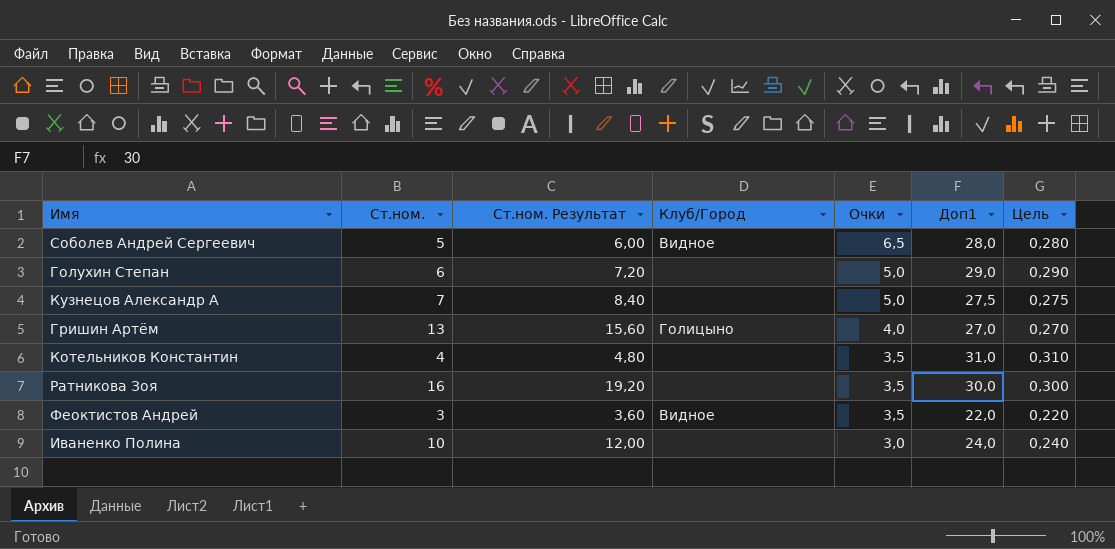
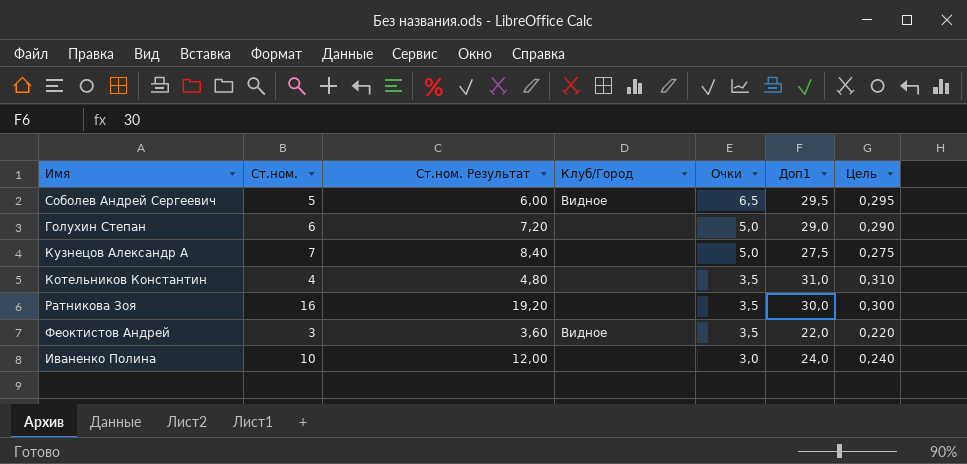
row Гришин Артём: 13 | 15,60 | Голицыно | 4,0 | 27,0 | 0,270 -> none
Соболев Андрей Сергеевич | Доп1: 28,0 -> 29,5
Соболев Андрей Сергеевич | Цель: 0,280 -> 0,295

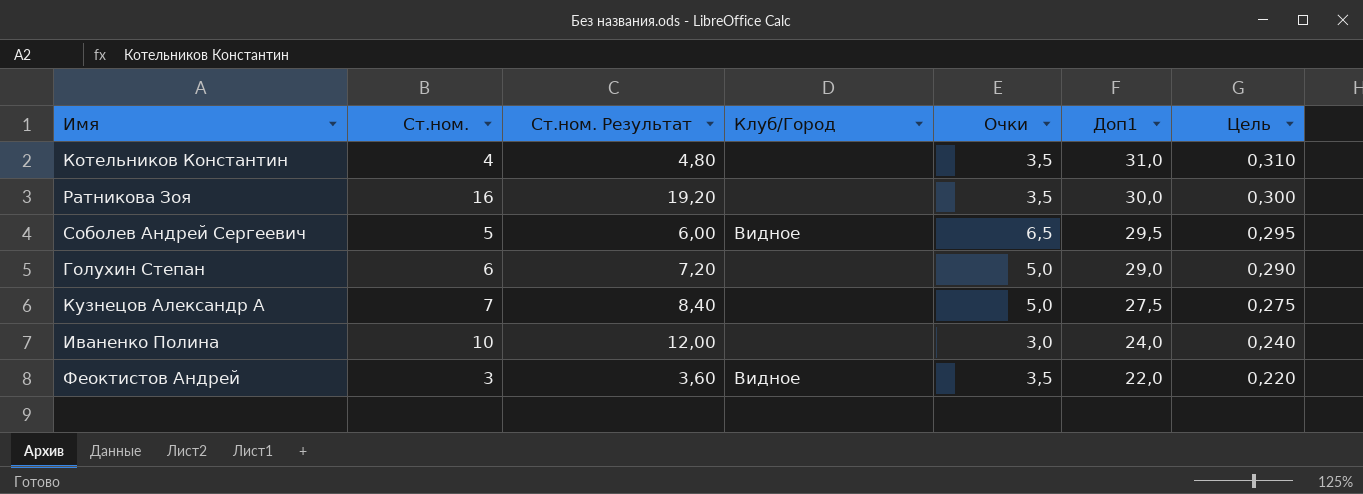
row order: Очки descending -> Доп1 descending

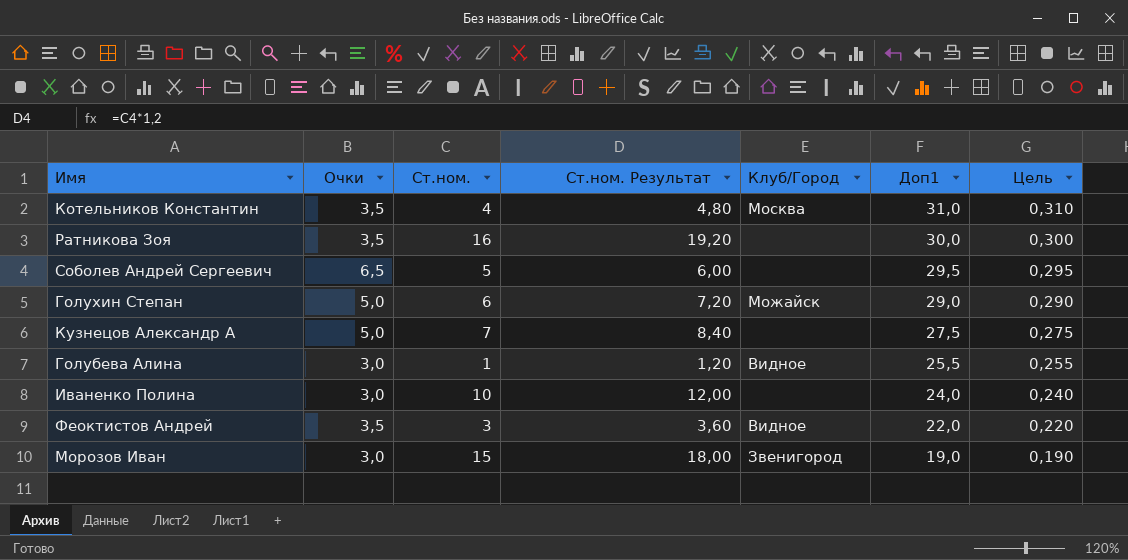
column Очки | position: 5 -> 2
Котельников Константин | Клуб/Город: none -> Москва
Соболев Андрей Сергеевич | Клуб/Город: Видное -> none
Голухин Степан | Клуб/Город: none -> Можайск
row Голубева Алина: none -> 3,0 | 1 | 1,20 | Видное | 25,5 | 0,255
row Морозов Иван: none -> 3,0 | 15 | 18,00 | Звенигород | 19,0 | 0,190

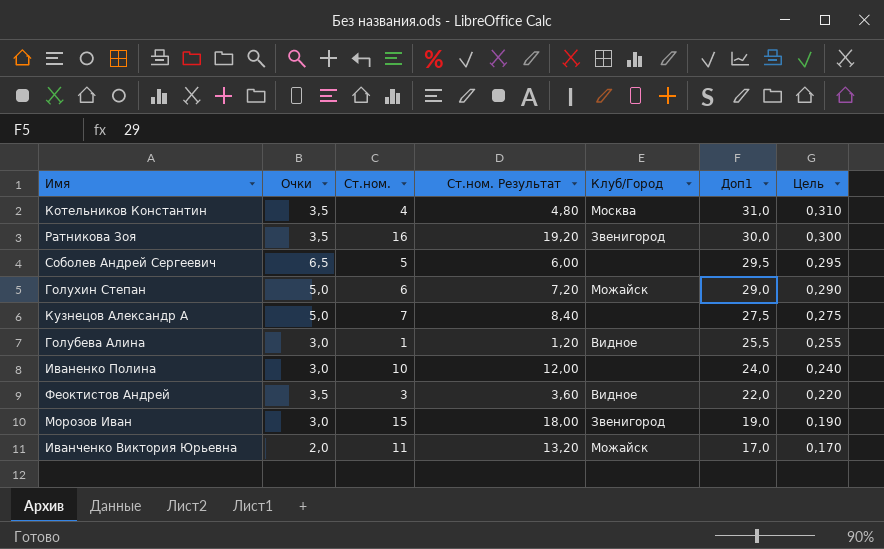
Ратникова Зоя | Клуб/Город: none -> Звенигород
row Иванченко Виктория Юрьевна: none -> 2,0 | 11 | 13,20 | Можайск | 17,0 | 0,170

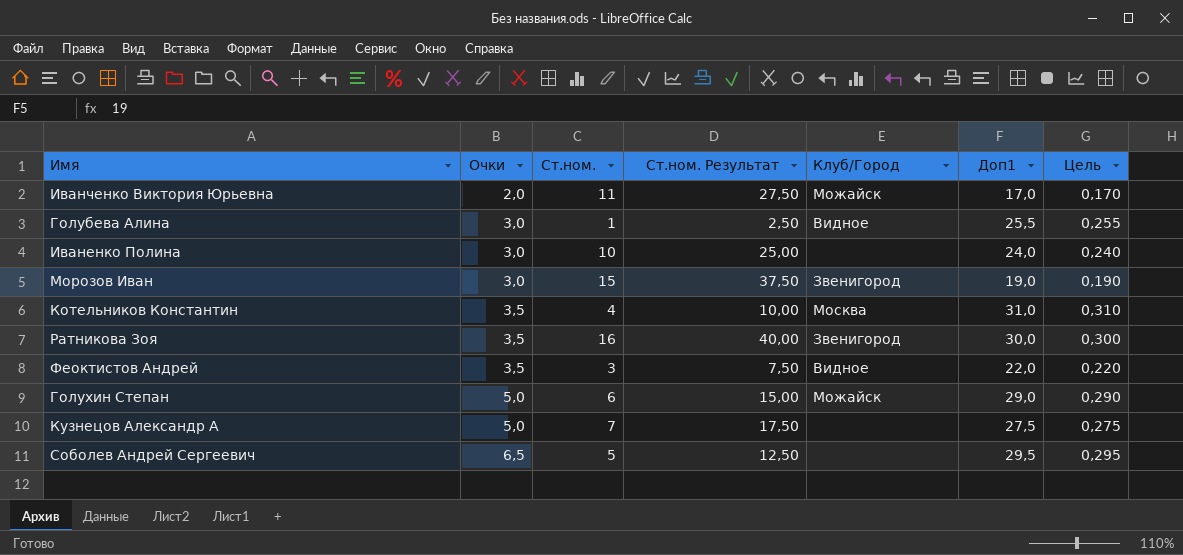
row order: Доп1 descending -> Очки ascending
column Ст.ном. Результат | formula: [Ст.ном.] * 1,2 -> [Ст.ном.] * 2,5

